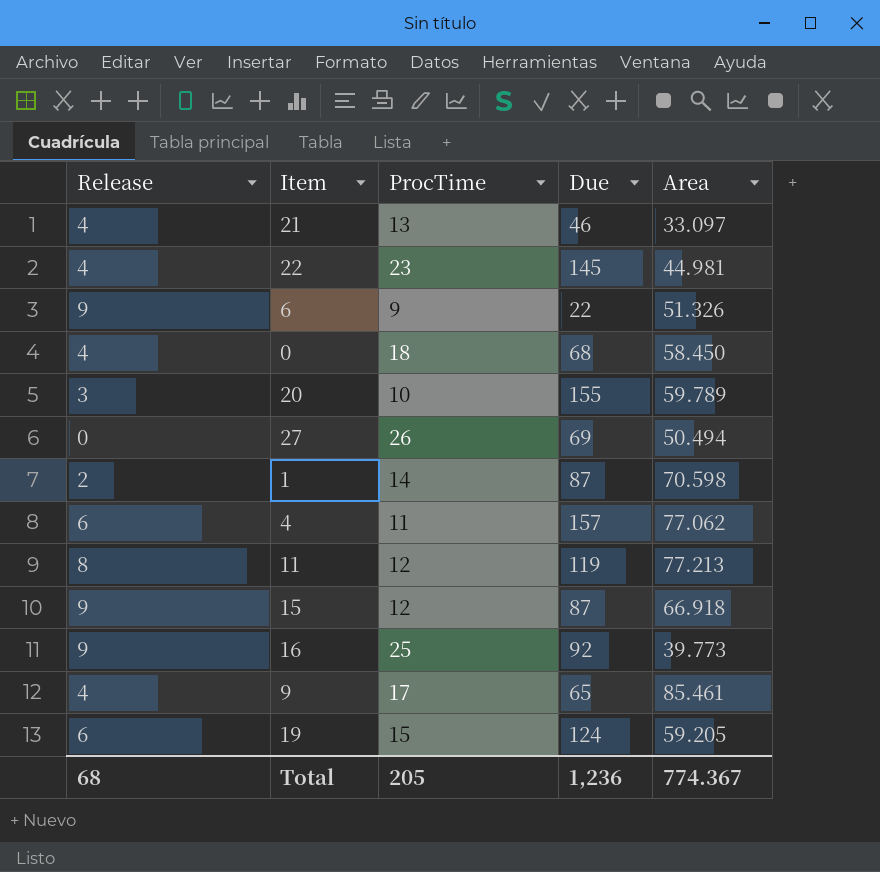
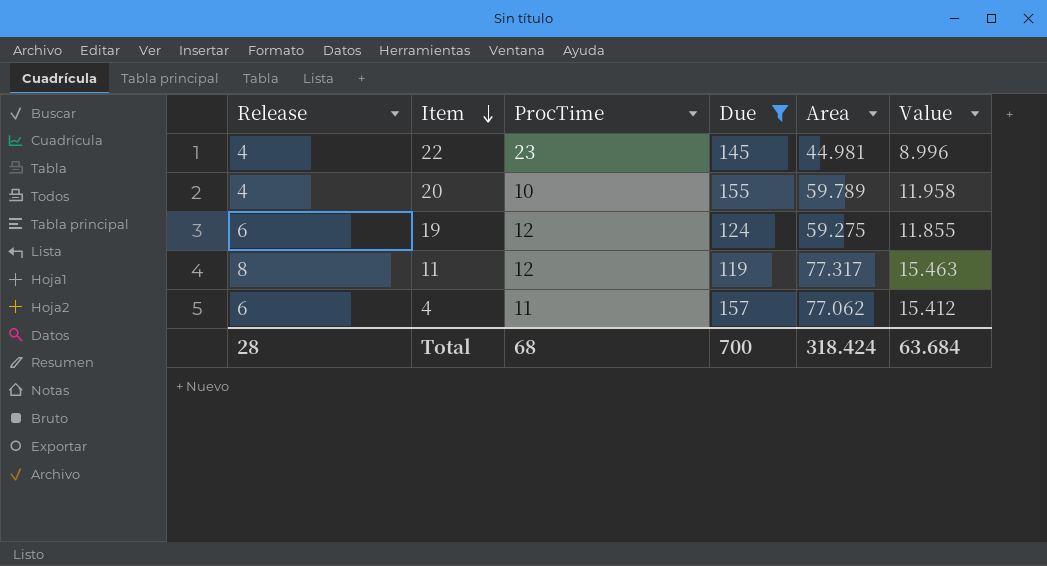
filter: none -> Due >= 119
row order: none -> Item descending
column Value | formula: none -> [Area] * 0.2
20 | Release: 3 -> 4
19 | ProcTime: 15 -> 12
19 | Area: 59.205 -> 59.275
11 | Area: 77.213 -> 77.317
Total | Release: 68 -> 28
Total | ProcTime: 205 -> 68
Total | Due: 1,236 -> 700
Total | Area: 774.367 -> 318.424

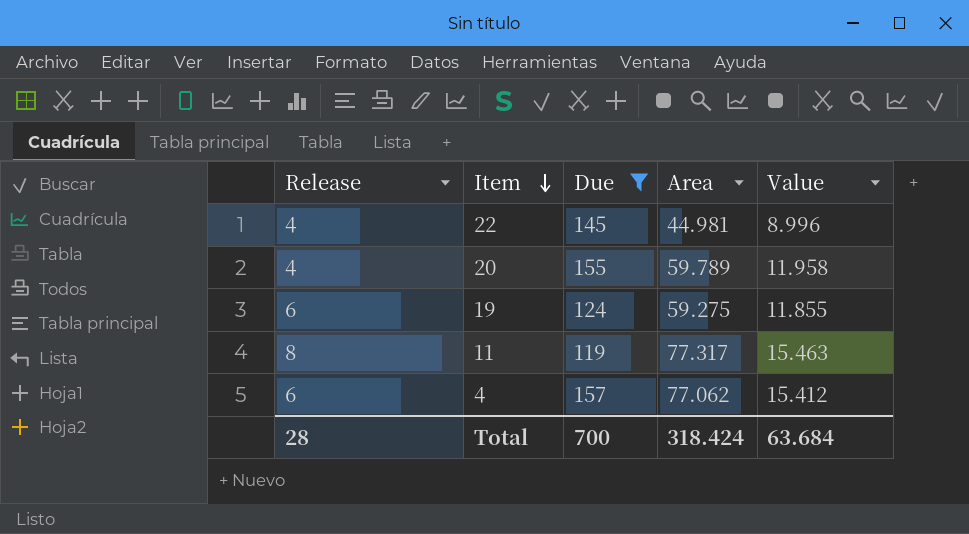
column ProcTime | position: 3 -> none

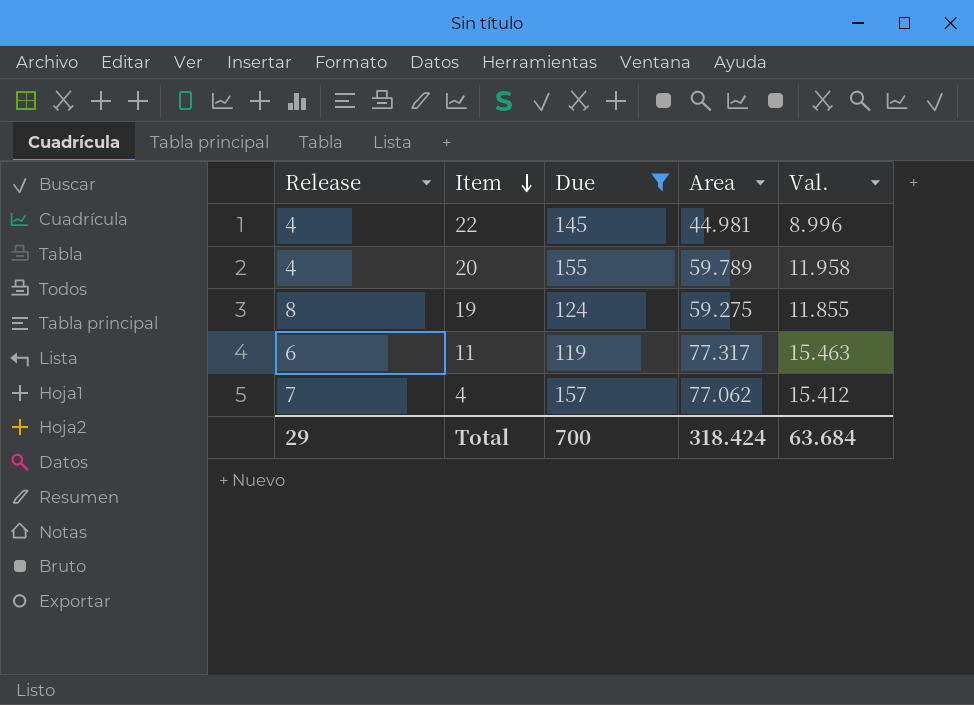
column name: Value -> Val.
19 | Release: 6 -> 8
11 | Release: 8 -> 6
4 | Release: 6 -> 7
Total | Release: 28 -> 29

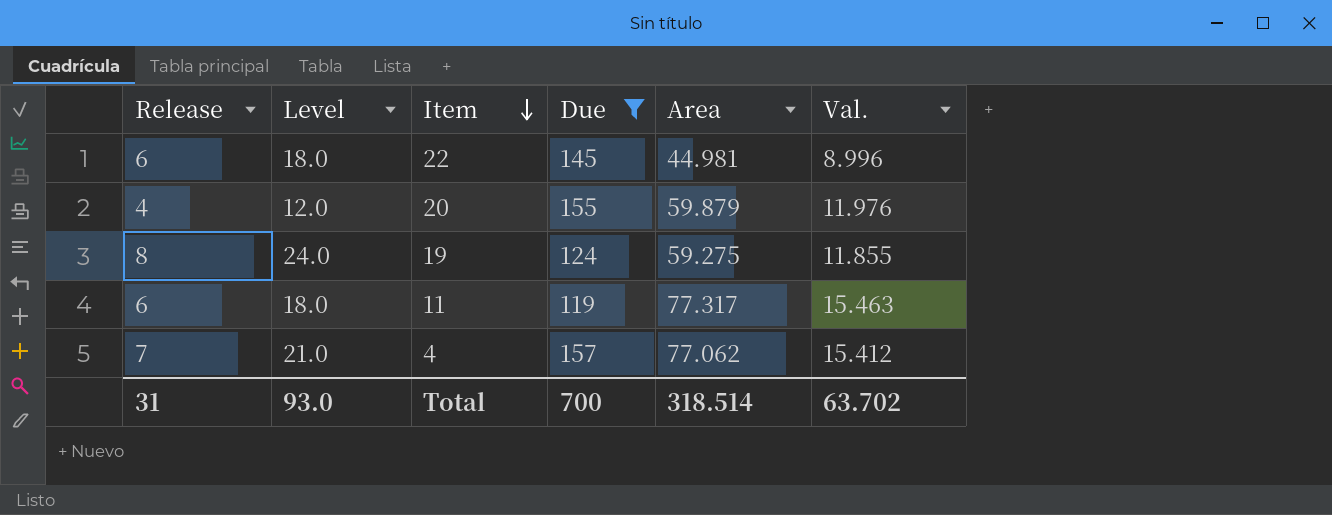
column Level | formula: none -> [Release] * 3
22 | Release: 4 -> 6
20 | Area: 59.789 -> 59.879
20 | Val.: 11.958 -> 11.976
Total | Release: 29 -> 31
Total | Area: 318.424 -> 318.514
Total | Val.: 63.684 -> 63.702

